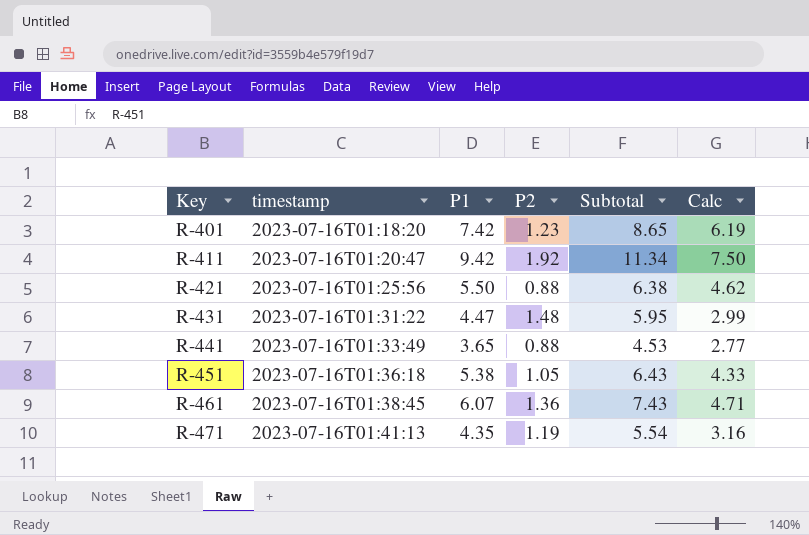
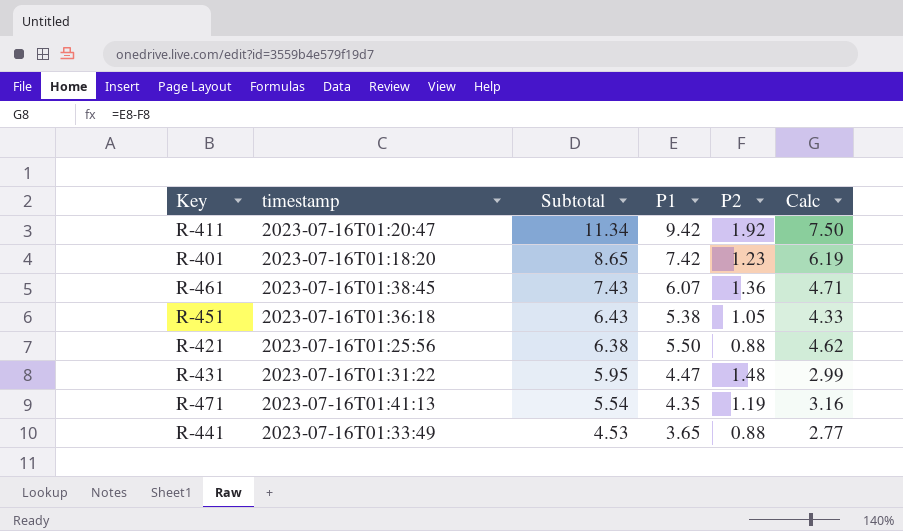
row order: Key ascending -> Subtotal descending
column Subtotal | position: 5 -> 3

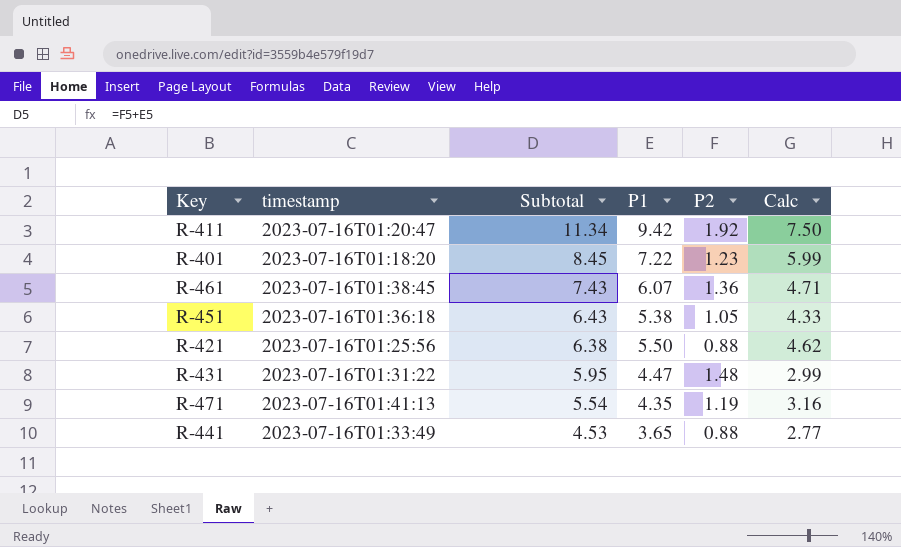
R-401 | Subtotal: 8.65 -> 8.45
R-401 | P1: 7.42 -> 7.22
R-401 | Calc: 6.19 -> 5.99

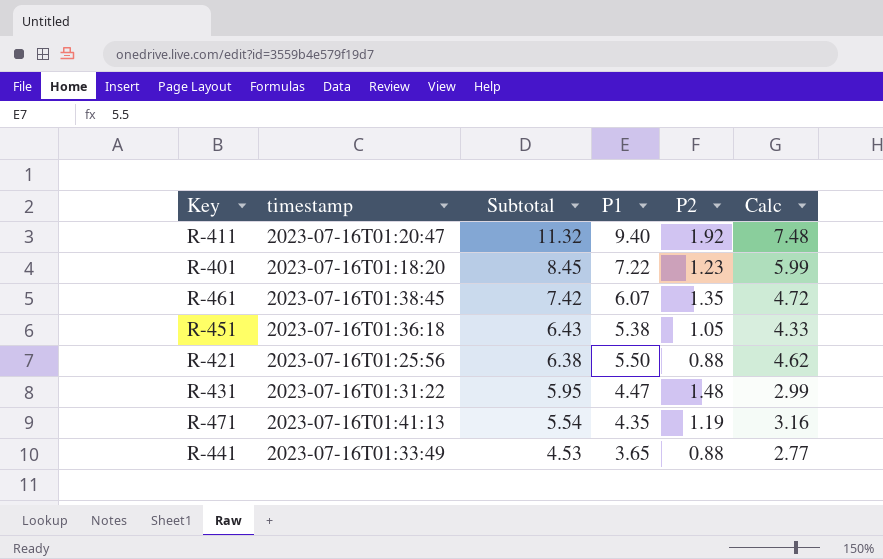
R-411 | Subtotal: 11.34 -> 11.32
R-411 | P1: 9.42 -> 9.40
R-411 | Calc: 7.50 -> 7.48
R-461 | Subtotal: 7.43 -> 7.42
R-461 | P2: 1.36 -> 1.35
R-461 | Calc: 4.71 -> 4.72

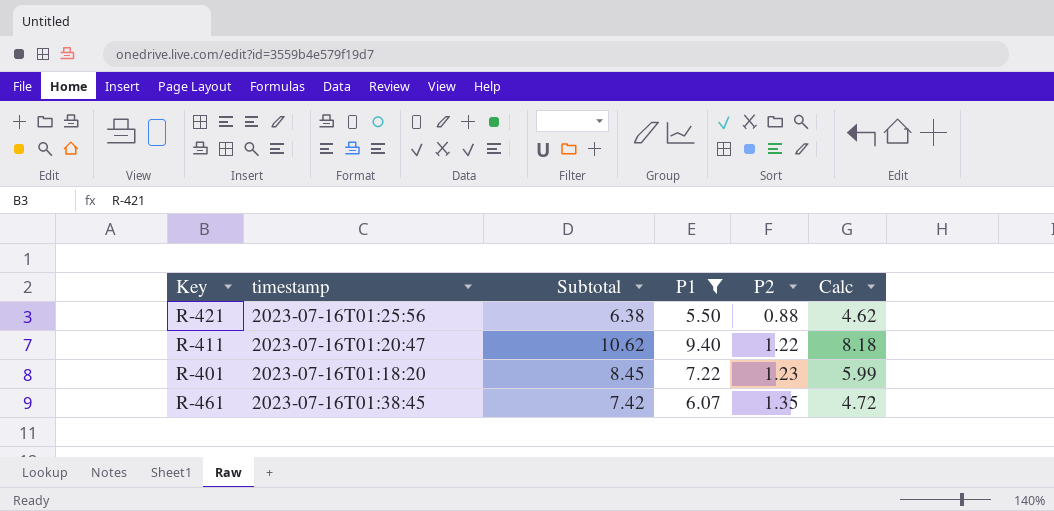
filter: none -> P1 >= 5.50
row order: Subtotal descending -> P2 ascending
R-411 | Subtotal: 11.32 -> 10.62
R-411 | P2: 1.92 -> 1.22
R-411 | Calc: 7.48 -> 8.18

